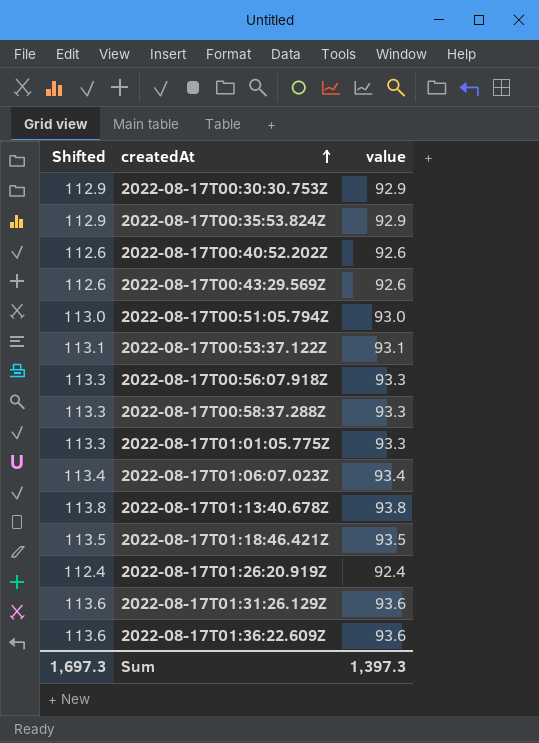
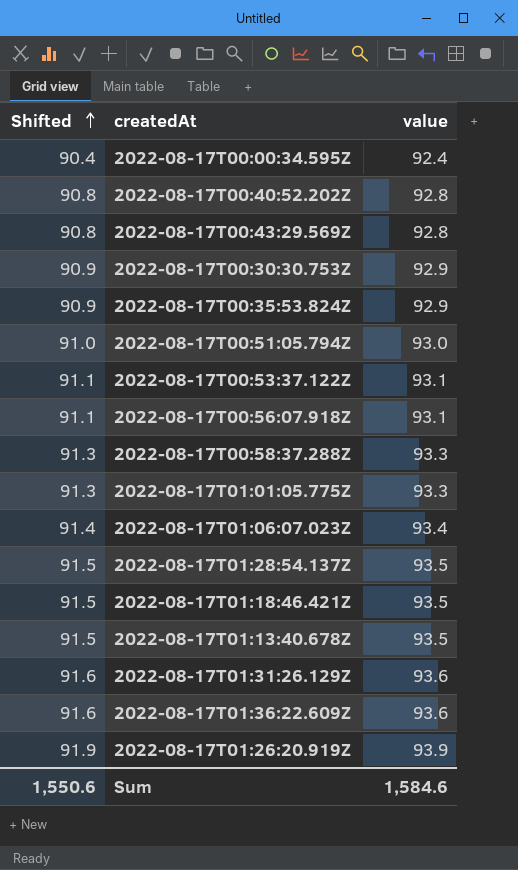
row order: createdAt ascending -> Shifted ascending
column Shifted | formula: [value] + 20 -> [value] - 2
row 2022-08-17T00:00:34.595Z: none -> 90.4 | 92.4
2022-08-17T00:40:52.202Z | value: 92.6 -> 92.8
2022-08-17T00:43:29.569Z | value: 92.6 -> 92.8
2022-08-17T00:56:07.918Z | value: 93.3 -> 93.1
row 2022-08-17T01:28:54.137Z: none -> 91.5 | 93.5
2022-08-17T01:13:40.678Z | value: 93.8 -> 93.5
2022-08-17T01:26:20.919Z | value: 92.4 -> 93.9
Sum | Shifted: 1,697.3 -> 1,550.6
Sum | value: 1,397.3 -> 1,584.6

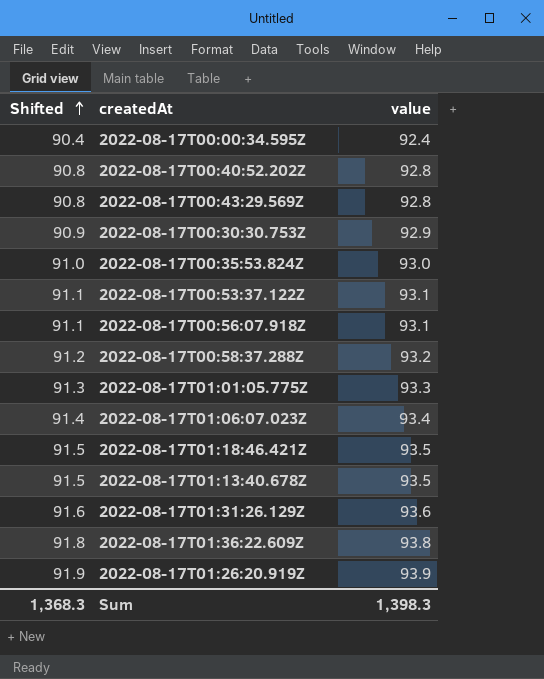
row 2022-08-17T00:51:05.794Z: 91.0 | 93.0 -> none
row 2022-08-17T01:28:54.137Z: 91.5 | 93.5 -> none
2022-08-17T00:35:53.824Z | Shifted: 90.9 -> 91.0
2022-08-17T00:35:53.824Z | value: 92.9 -> 93.0
2022-08-17T00:58:37.288Z | Shifted: 91.3 -> 91.2
2022-08-17T00:58:37.288Z | value: 93.3 -> 93.2
2022-08-17T01:36:22.609Z | Shifted: 91.6 -> 91.8
2022-08-17T01:36:22.609Z | value: 93.6 -> 93.8
Sum | Shifted: 1,550.6 -> 1,368.3
Sum | value: 1,584.6 -> 1,398.3

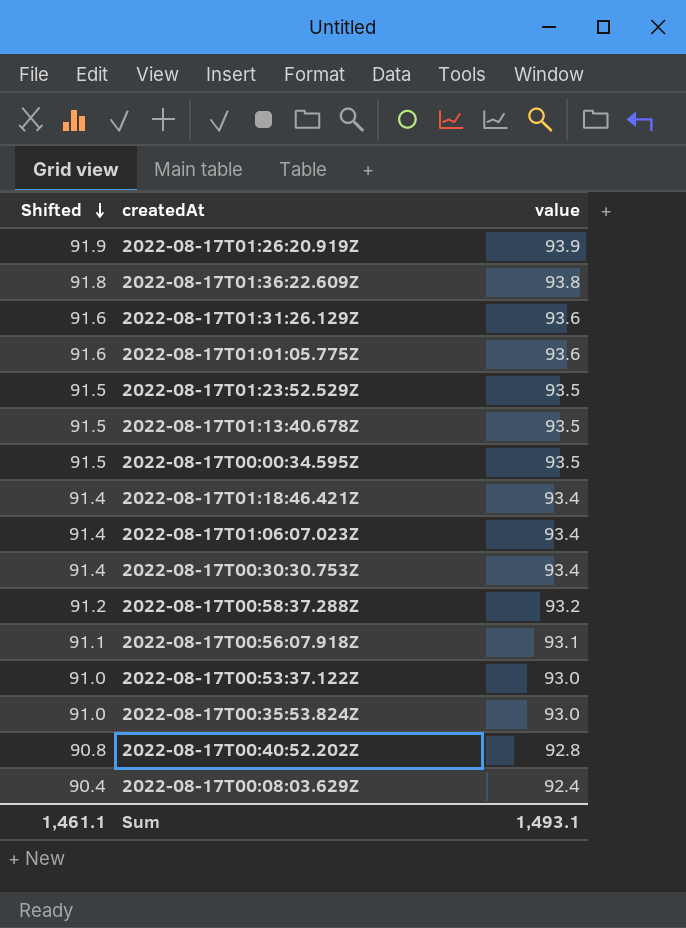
row order: Shifted ascending -> Shifted descending
row 2022-08-17T00:43:29.569Z: 90.8 | 92.8 -> none
2022-08-17T01:01:05.775Z | Shifted: 91.3 -> 91.6
2022-08-17T01:01:05.775Z | value: 93.3 -> 93.6
row 2022-08-17T01:23:52.529Z: none -> 91.5 | 93.5
2022-08-17T00:00:34.595Z | Shifted: 90.4 -> 91.5
2022-08-17T00:00:34.595Z | value: 92.4 -> 93.5
2022-08-17T01:18:46.421Z | Shifted: 91.5 -> 91.4
2022-08-17T01:18:46.421Z | value: 93.5 -> 93.4
2022-08-17T00:30:30.753Z | Shifted: 90.9 -> 91.4
2022-08-17T00:30:30.753Z | value: 92.9 -> 93.4
2022-08-17T00:53:37.122Z | Shifted: 91.1 -> 91.0
2022-08-17T00:53:37.122Z | value: 93.1 -> 93.0
row 2022-08-17T00:08:03.629Z: none -> 90.4 | 92.4
Sum | Shifted: 1,368.3 -> 1,461.1
Sum | value: 1,398.3 -> 1,493.1

